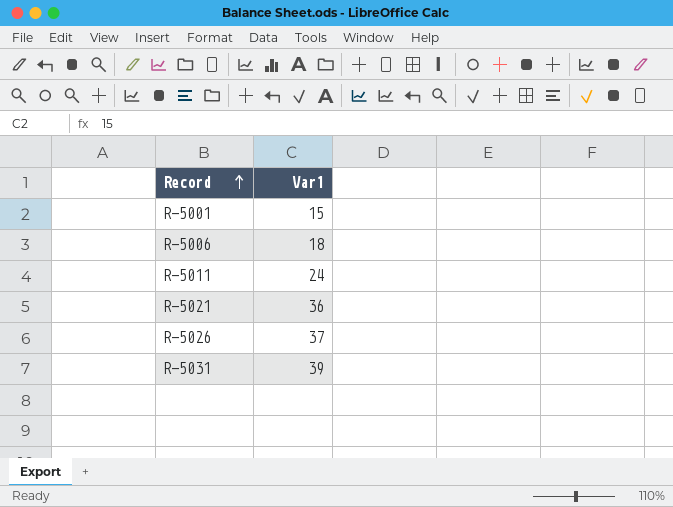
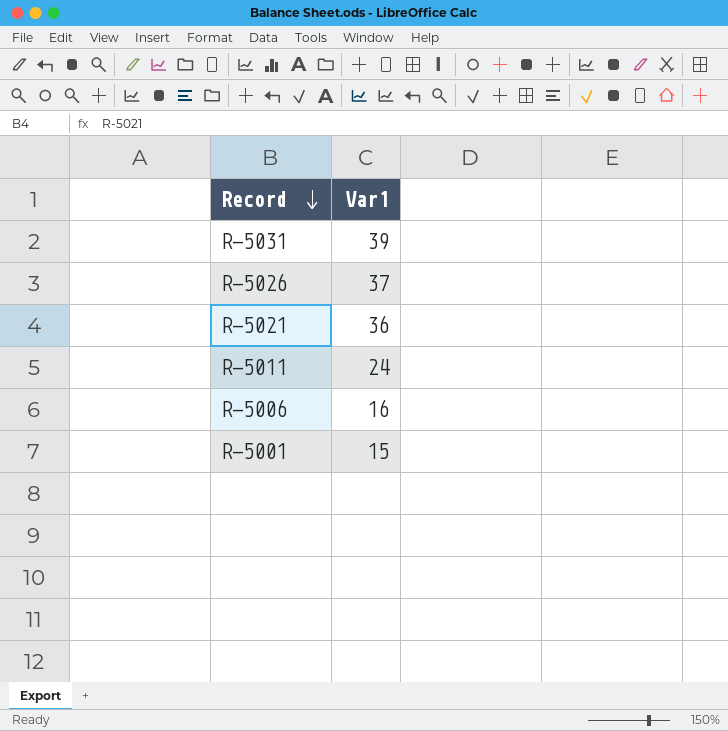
row order: Record ascending -> Record descending
R-5006 | Var1: 18 -> 16

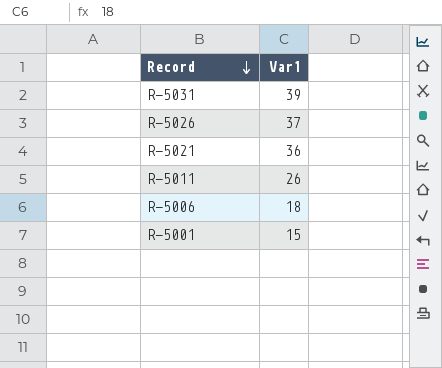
R-5011 | Var1: 24 -> 26
R-5006 | Var1: 16 -> 18

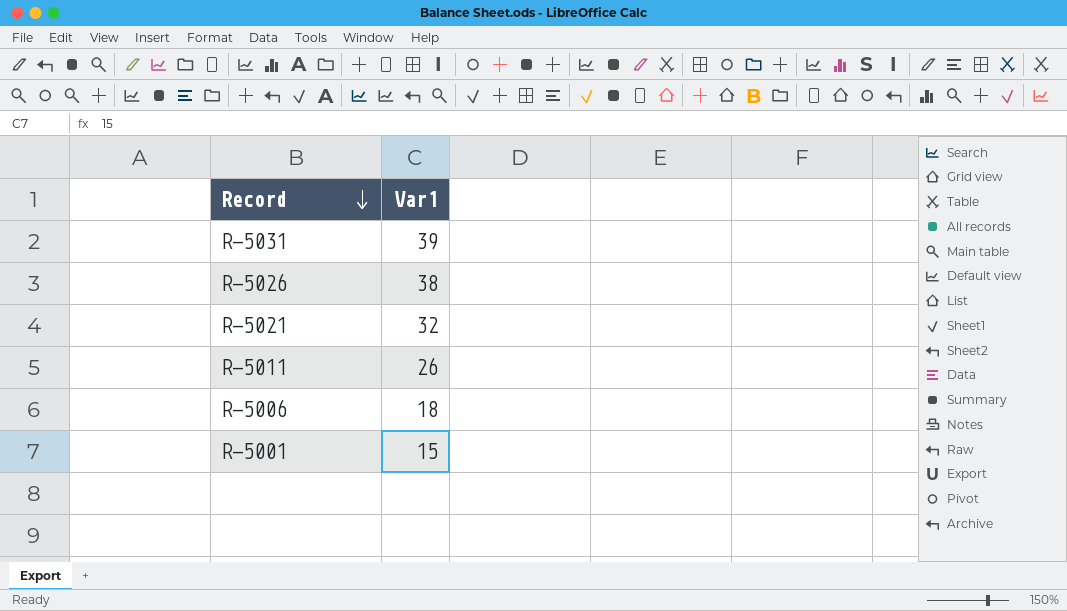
R-5026 | Var1: 37 -> 38
R-5021 | Var1: 36 -> 32

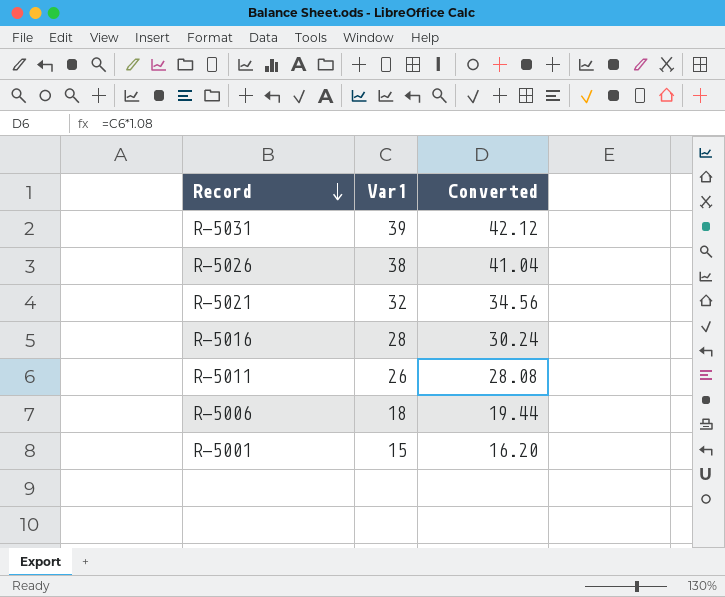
column Converted | formula: none -> [Var1] * 1.08
row R-5016: none -> 28 | 30.24

